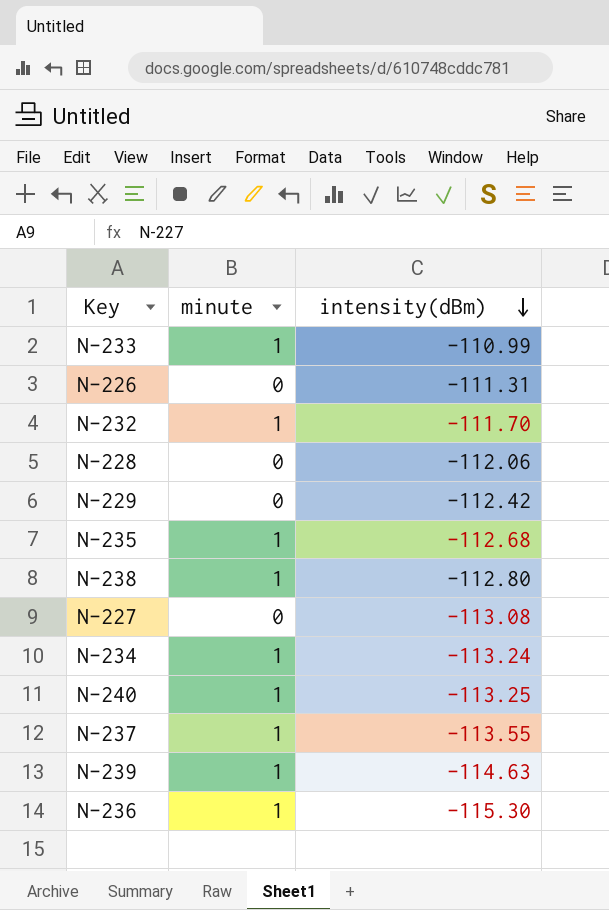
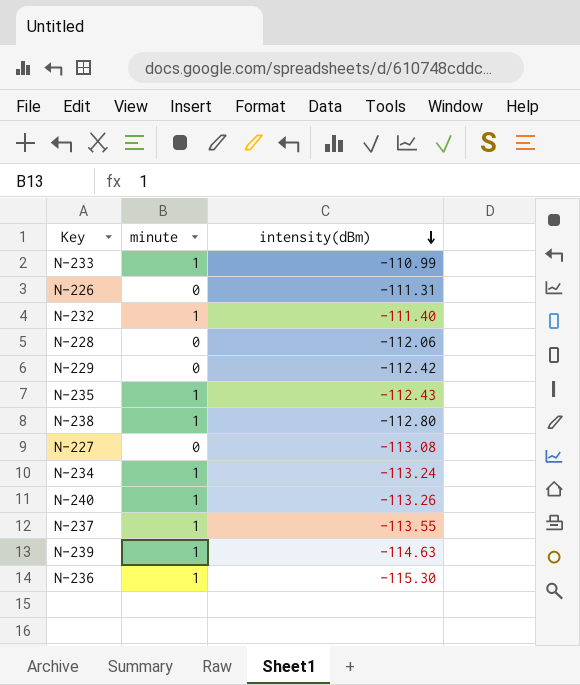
N-232 | intensity(dBm): -111.70 -> -111.40
N-235 | intensity(dBm): -112.68 -> -112.43
N-240 | intensity(dBm): -113.25 -> -113.26

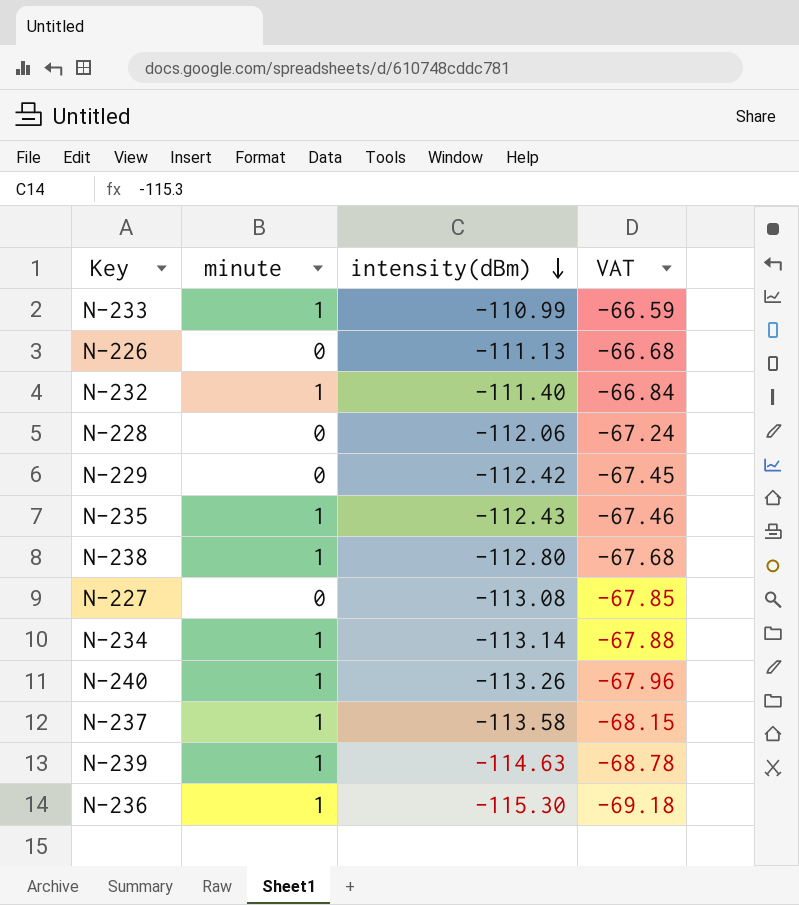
column VAT | formula: none -> [intensity(dBm)] * 0.6
N-226 | intensity(dBm): -111.31 -> -111.13
N-234 | intensity(dBm): -113.24 -> -113.14
N-237 | intensity(dBm): -113.55 -> -113.58

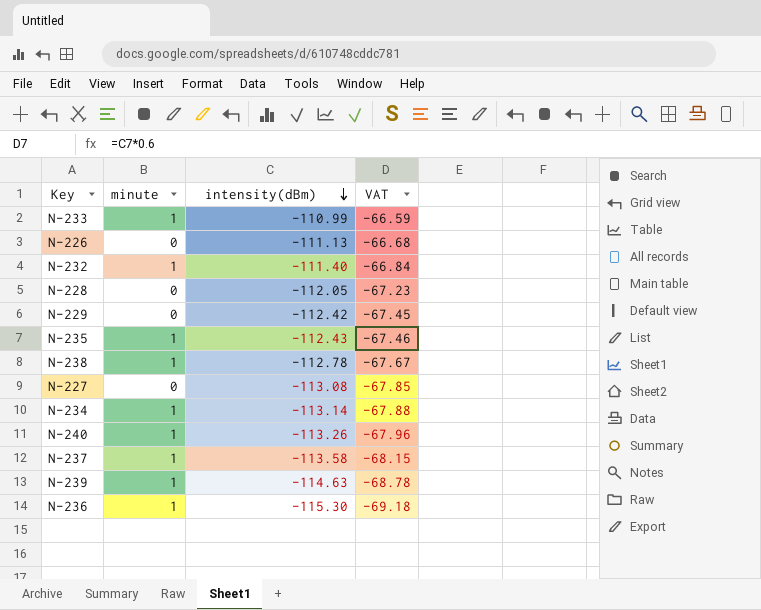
N-228 | intensity(dBm): -112.06 -> -112.05
N-228 | VAT: -67.24 -> -67.23
N-238 | intensity(dBm): -112.80 -> -112.78
N-238 | VAT: -67.68 -> -67.67

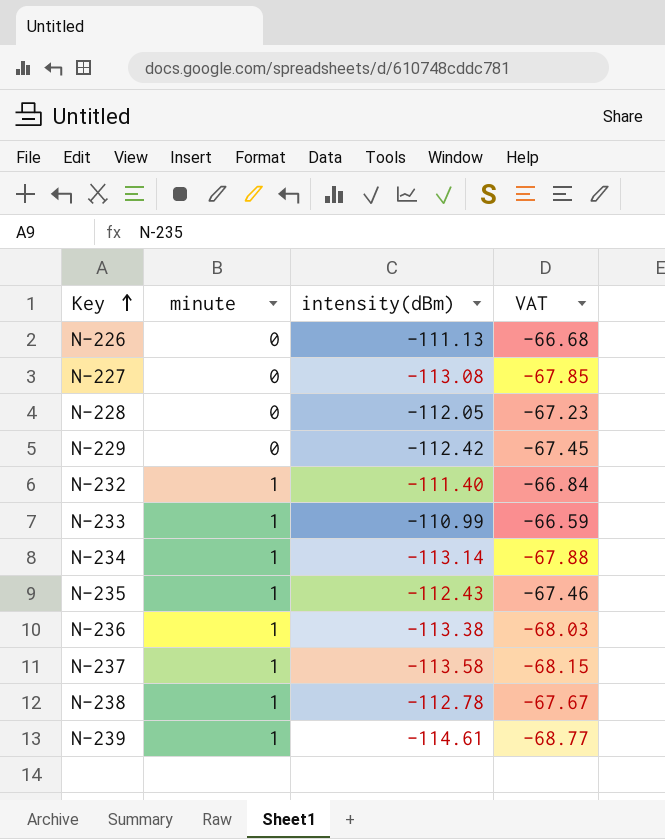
row order: intensity(dBm) descending -> Key ascending
row N-240: 1 | -113.26 | -67.96 -> none
N-236 | intensity(dBm): -115.30 -> -113.38
N-236 | VAT: -69.18 -> -68.03
N-239 | intensity(dBm): -114.63 -> -114.61
N-239 | VAT: -68.78 -> -68.77

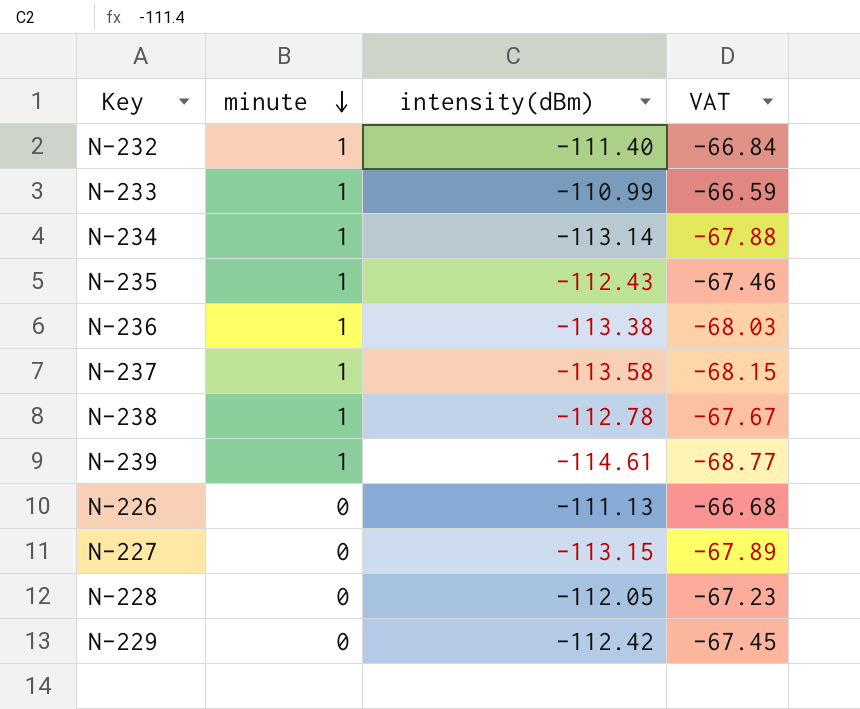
row order: Key ascending -> minute descending
N-227 | intensity(dBm): -113.08 -> -113.15
N-227 | VAT: -67.85 -> -67.89

